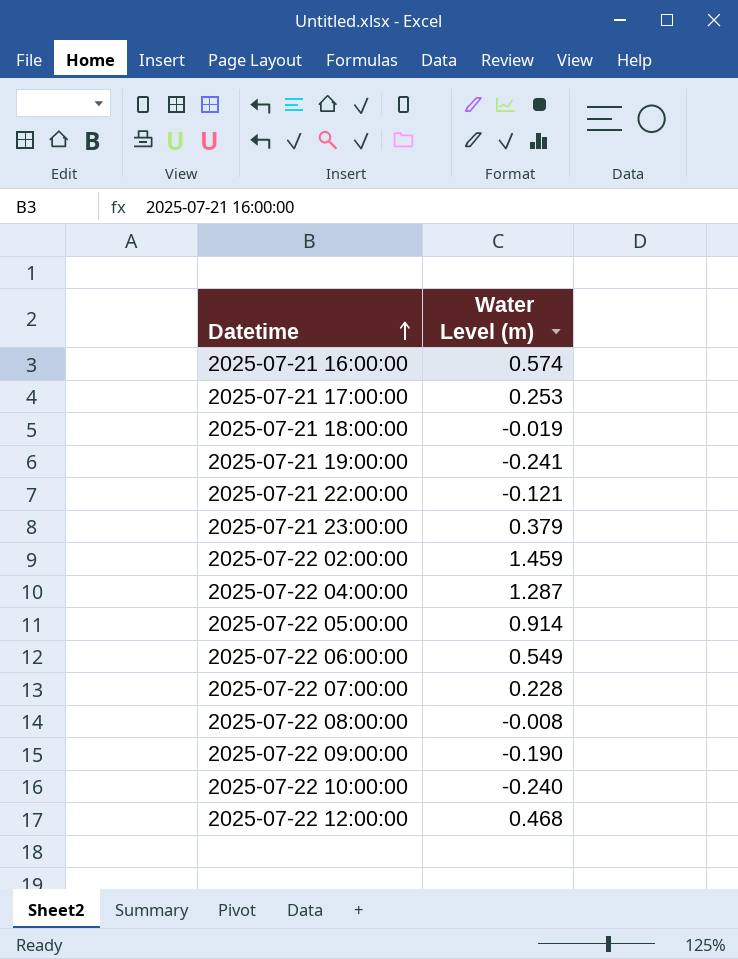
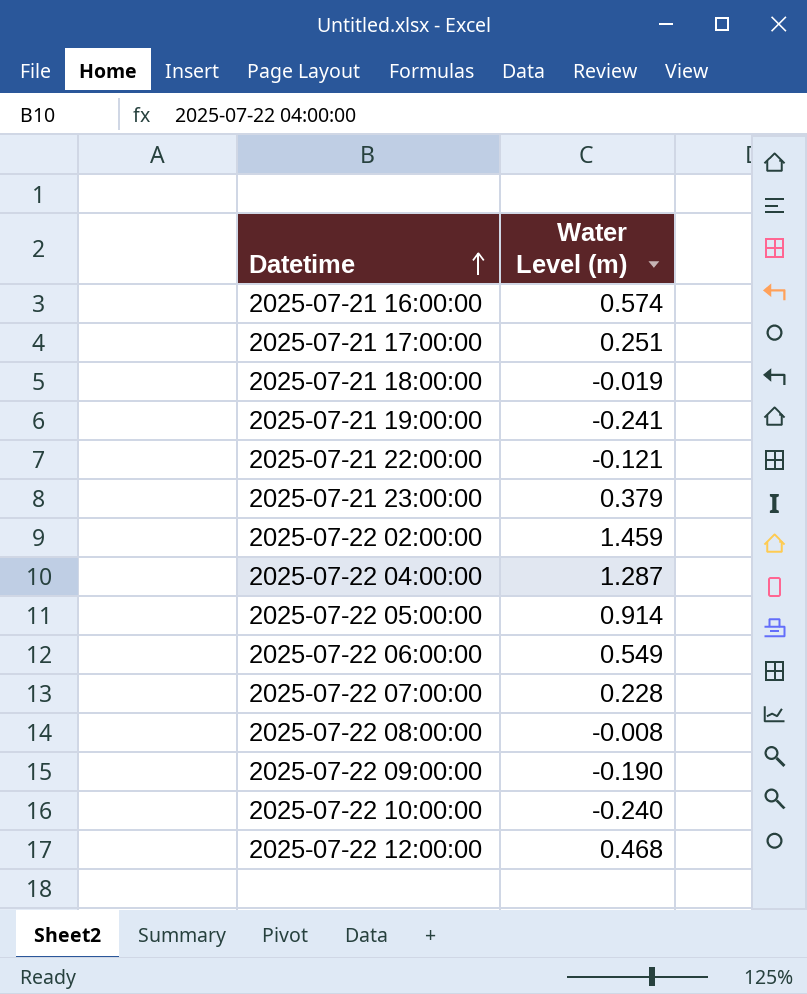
2025-07-21 17:00:00 | Water Level (m): 0.253 -> 0.251

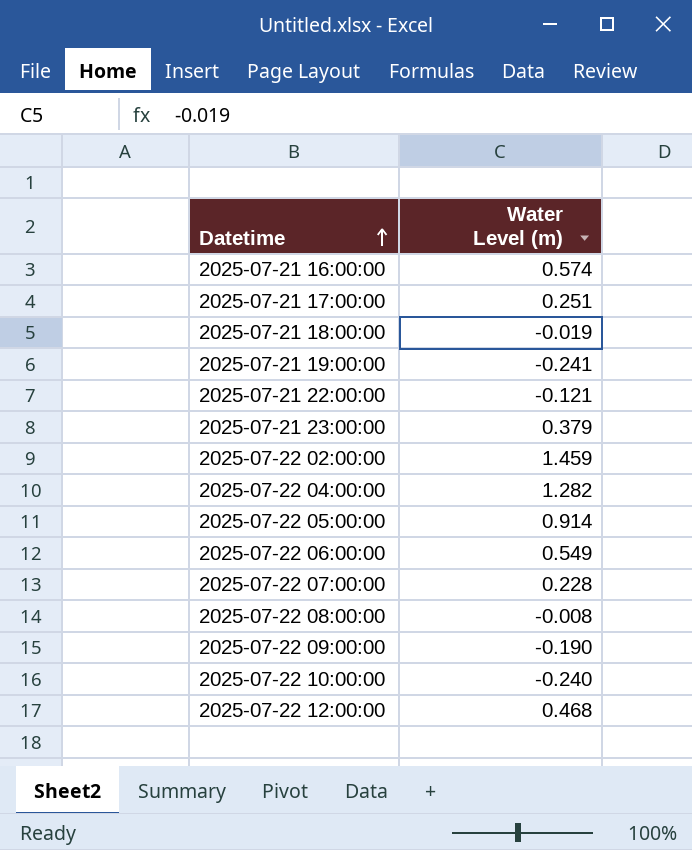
2025-07-22 04:00:00 | Water Level (m): 1.287 -> 1.282

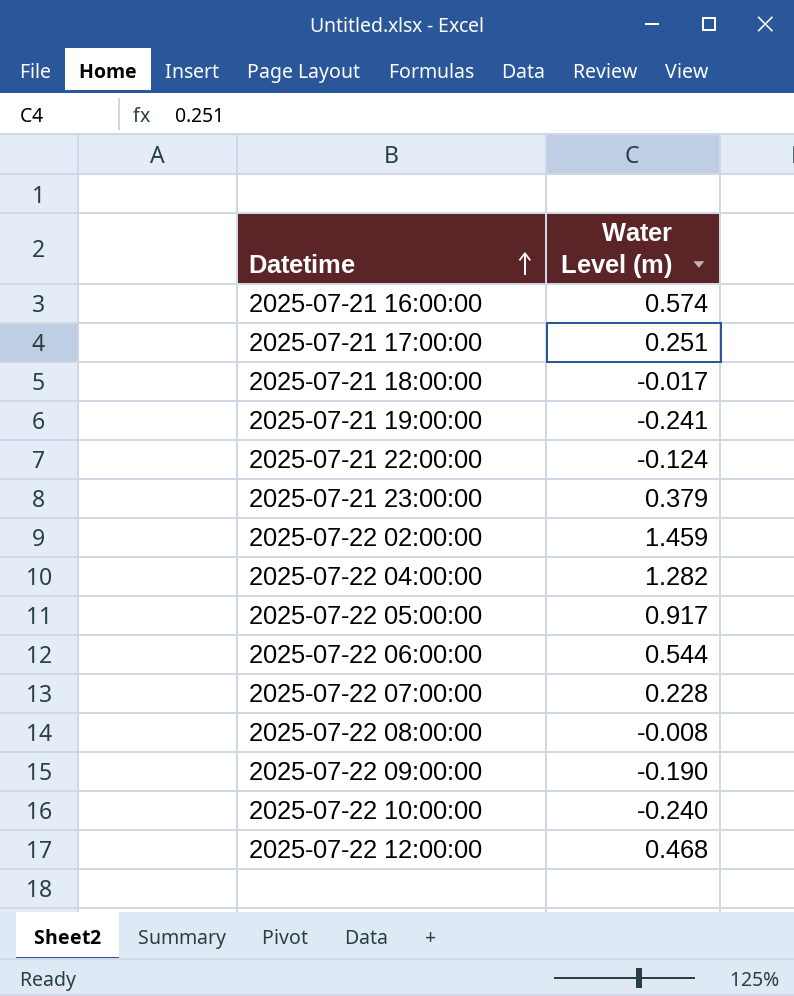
2025-07-21 18:00:00 | Water Level (m): -0.019 -> -0.017
2025-07-21 22:00:00 | Water Level (m): -0.121 -> -0.124
2025-07-22 05:00:00 | Water Level (m): 0.914 -> 0.917
2025-07-22 06:00:00 | Water Level (m): 0.549 -> 0.544

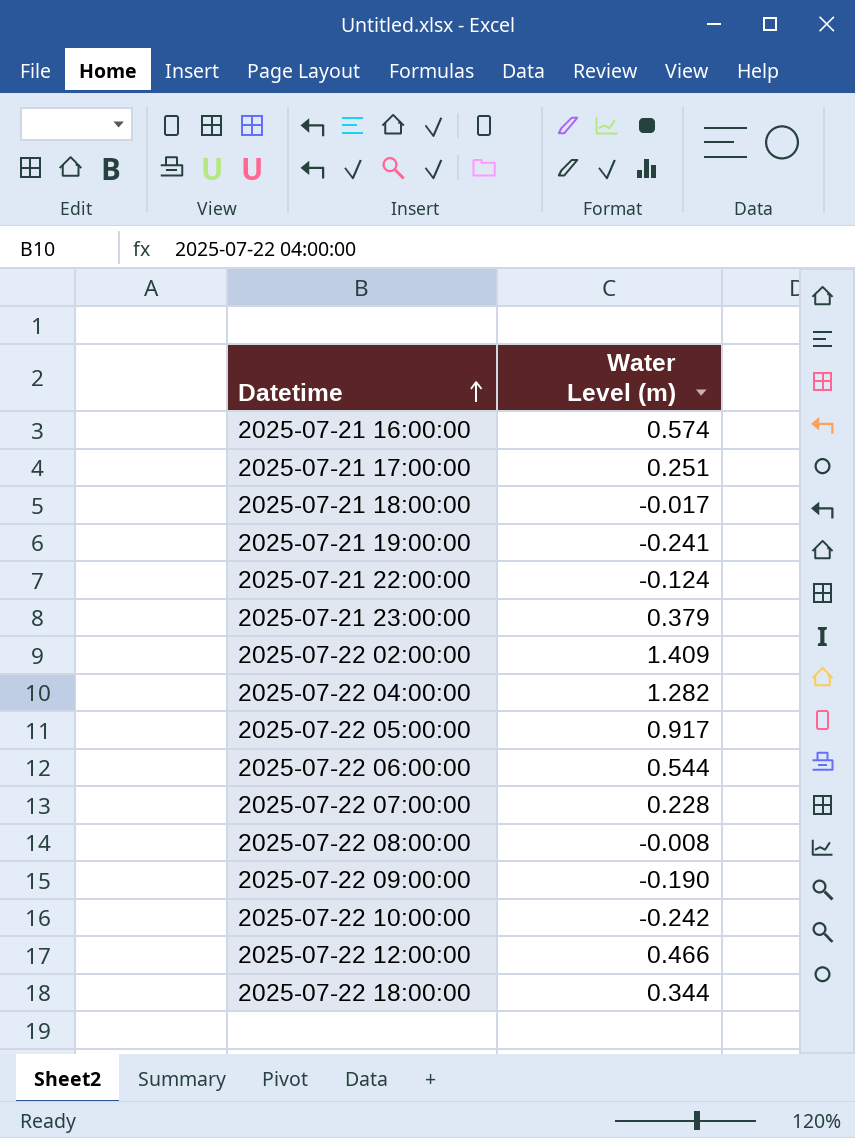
2025-07-22 02:00:00 | Water Level (m): 1.459 -> 1.409
2025-07-22 10:00:00 | Water Level (m): -0.240 -> -0.242
2025-07-22 12:00:00 | Water Level (m): 0.468 -> 0.466
row 2025-07-22 18:00:00: none -> 0.344

